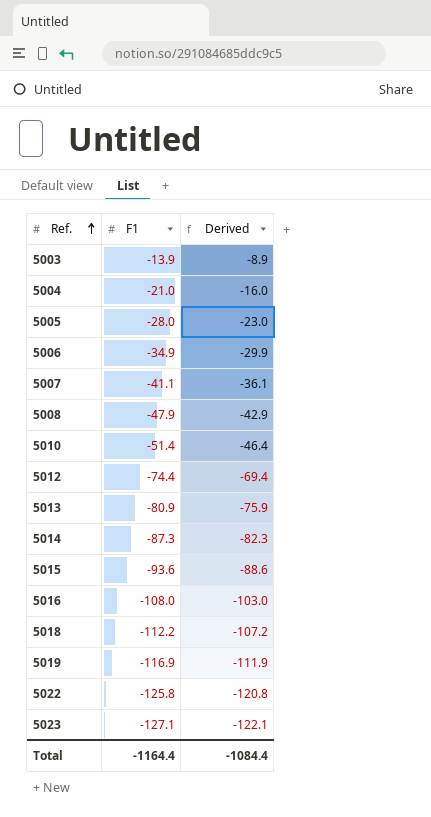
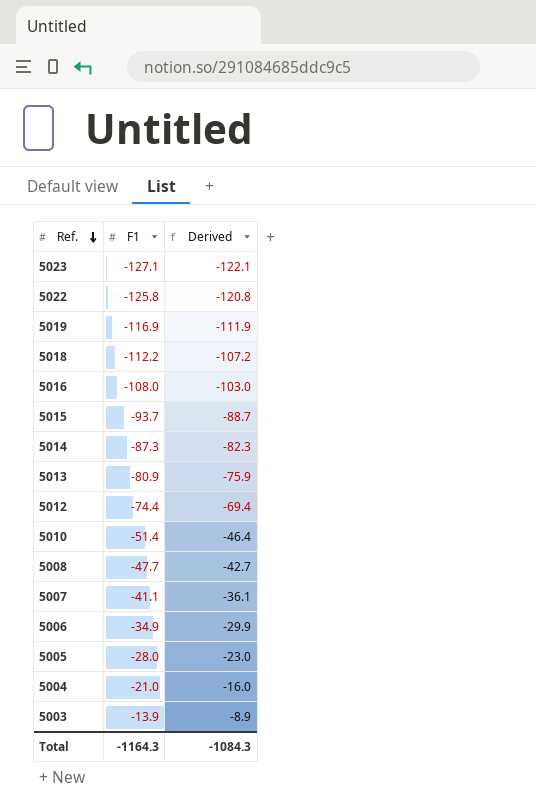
row order: Ref. ascending -> Ref. descending
5015 | F1: -93.6 -> -93.7
5015 | Derived: -88.6 -> -88.7
5008 | F1: -47.9 -> -47.7
5008 | Derived: -42.9 -> -42.7
Total | F1: -1164.4 -> -1164.3
Total | Derived: -1084.4 -> -1084.3

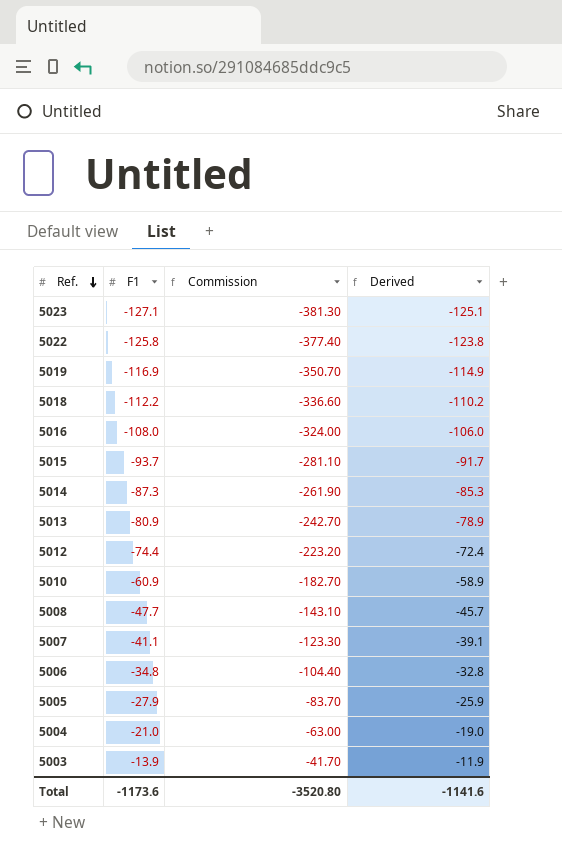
column Commission | formula: none -> [F1] * 3
column Derived | formula: [F1] + 5 -> [F1] + 2
5010 | F1: -51.4 -> -60.9
5006 | F1: -34.9 -> -34.8
5005 | F1: -28.0 -> -27.9
Total | F1: -1164.3 -> -1173.6
Total | Derived: -1084.3 -> -1141.6

